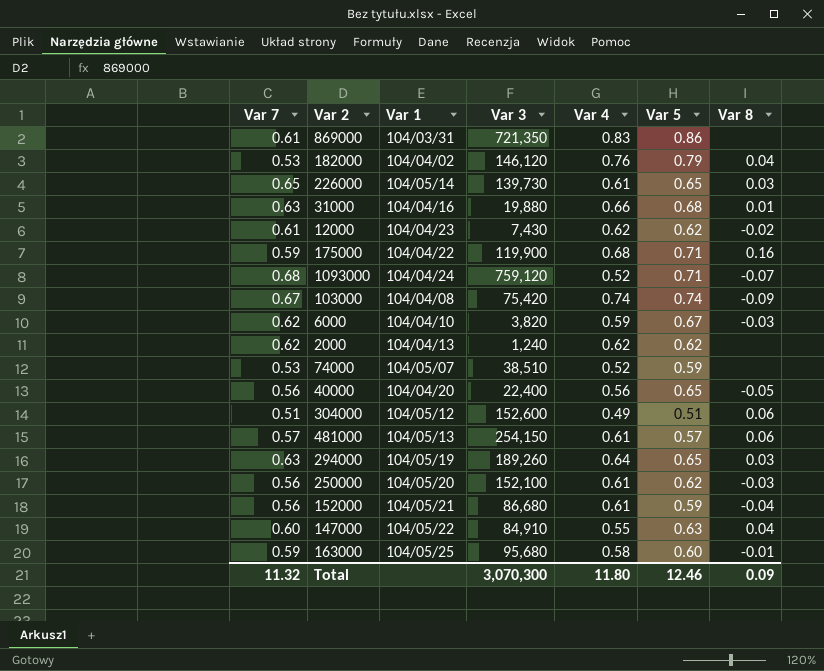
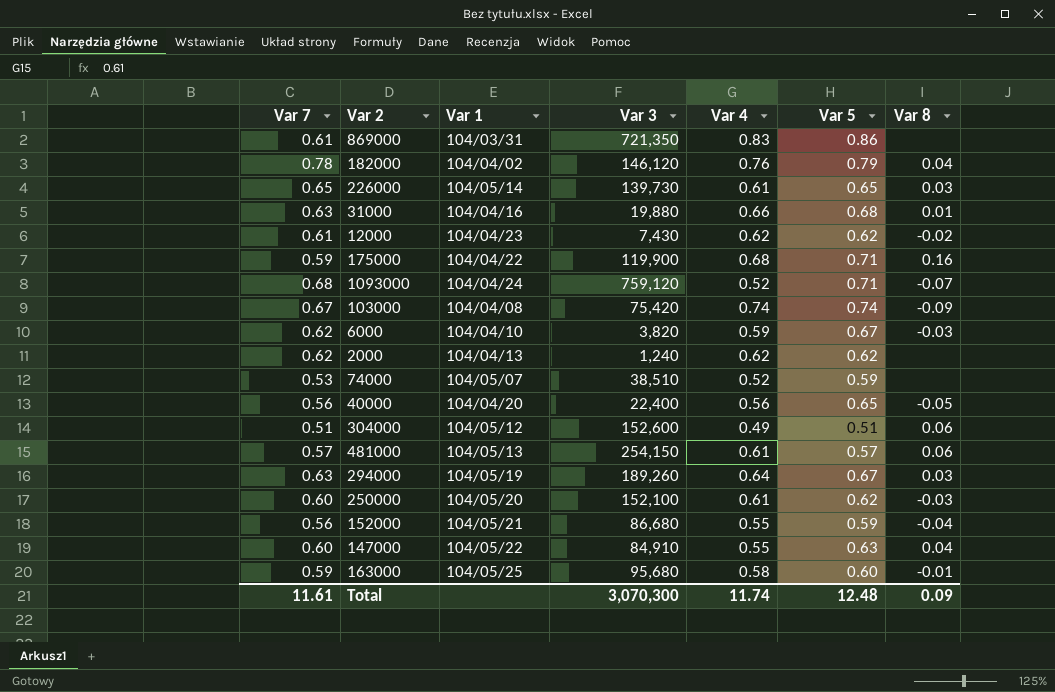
182000 | Var 7: 0.53 -> 0.78
294000 | Var 5: 0.65 -> 0.67
250000 | Var 7: 0.56 -> 0.60
152000 | Var 4: 0.61 -> 0.55
Total | Var 7: 11.32 -> 11.61
Total | Var 4: 11.80 -> 11.74
Total | Var 5: 12.46 -> 12.48

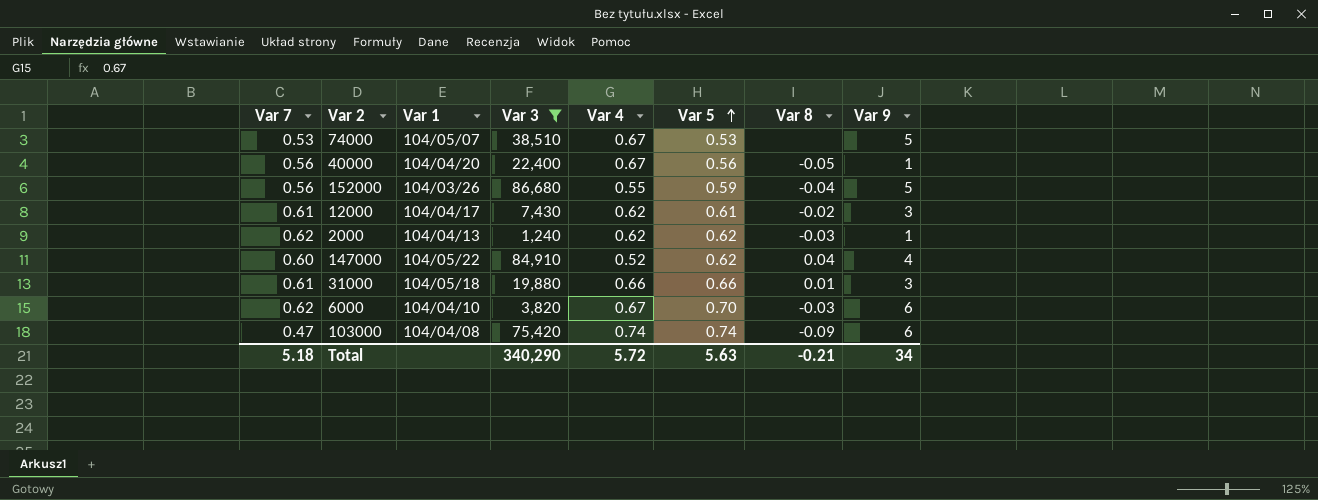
filter: none -> Var 3 <= 86,680
row order: none -> Var 5 ascending
column Var 9 | position: none -> 8
74000 | Var 4: 0.52 -> 0.67
74000 | Var 5: 0.59 -> 0.53
40000 | Var 4: 0.56 -> 0.67
40000 | Var 5: 0.65 -> 0.56
152000 | Var 1: 104/05/21 -> 104/03/26
12000 | Var 1: 104/04/23 -> 104/04/17
12000 | Var 5: 0.62 -> 0.61
2000 | Var 8: none -> -0.03
147000 | Var 4: 0.55 -> 0.52
147000 | Var 5: 0.63 -> 0.62
31000 | Var 7: 0.63 -> 0.61
31000 | Var 1: 104/04/16 -> 104/05/18
31000 | Var 5: 0.68 -> 0.66
6000 | Var 4: 0.59 -> 0.67
6000 | Var 5: 0.67 -> 0.70
103000 | Var 7: 0.67 -> 0.47
Total | Var 7: 11.61 -> 5.18
Total | Var 3: 3,070,300 -> 340,290
Total | Var 4: 11.74 -> 5.72
Total | Var 5: 12.48 -> 5.63
Total | Var 8: 0.09 -> -0.21

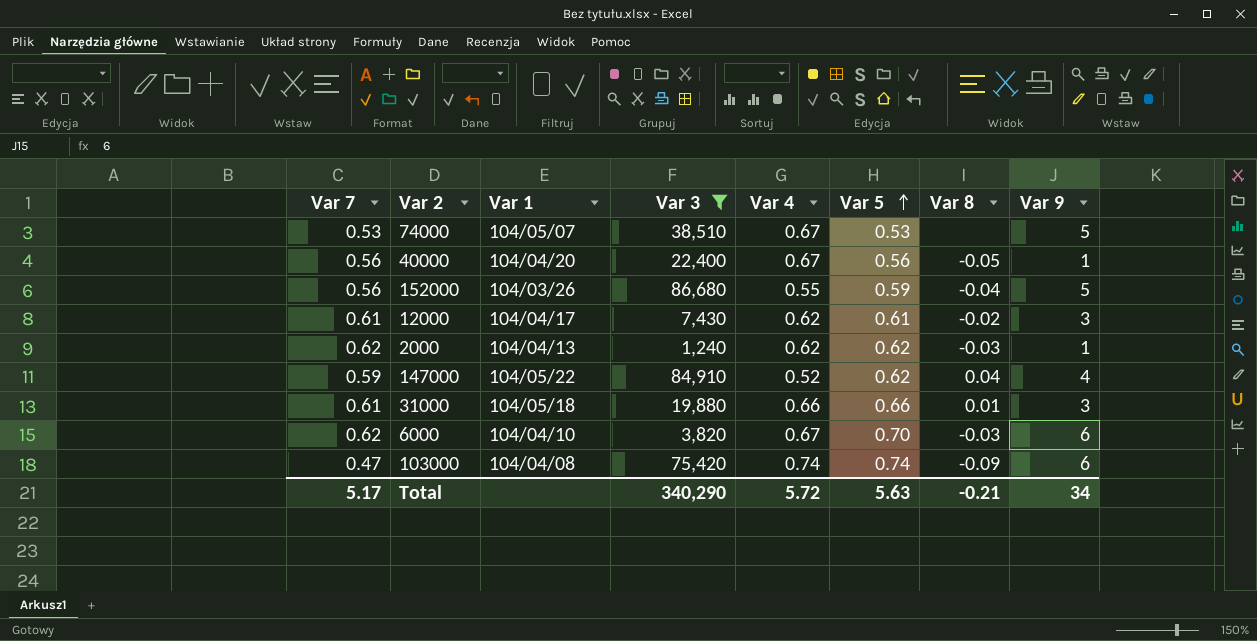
147000 | Var 7: 0.60 -> 0.59
Total | Var 7: 5.18 -> 5.17

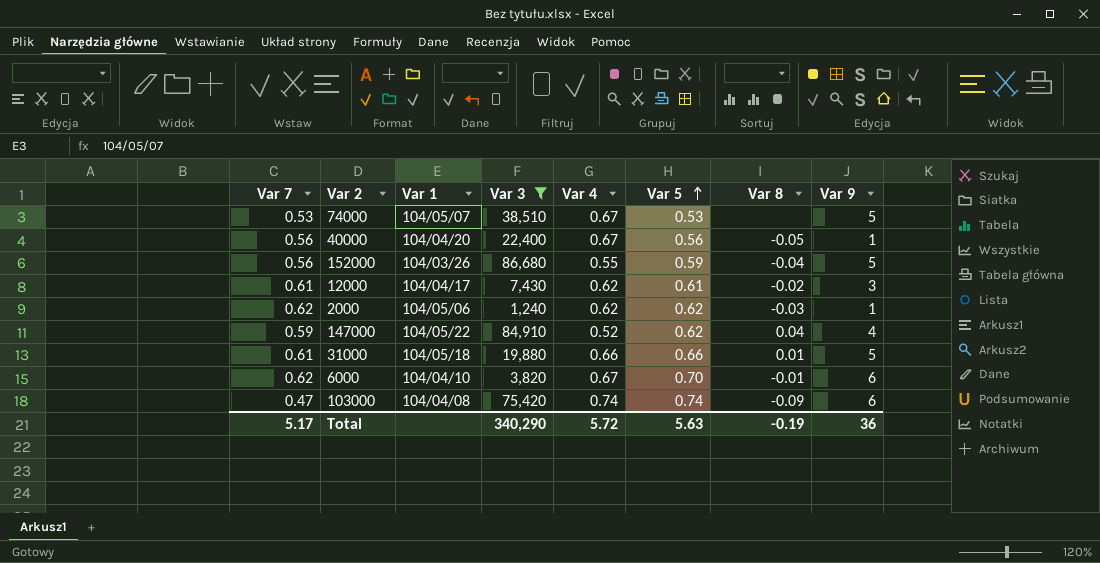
2000 | Var 1: 104/04/13 -> 104/05/06
31000 | Var 9: 3 -> 5
6000 | Var 8: -0.03 -> -0.01
Total | Var 8: -0.21 -> -0.19
Total | Var 9: 34 -> 36

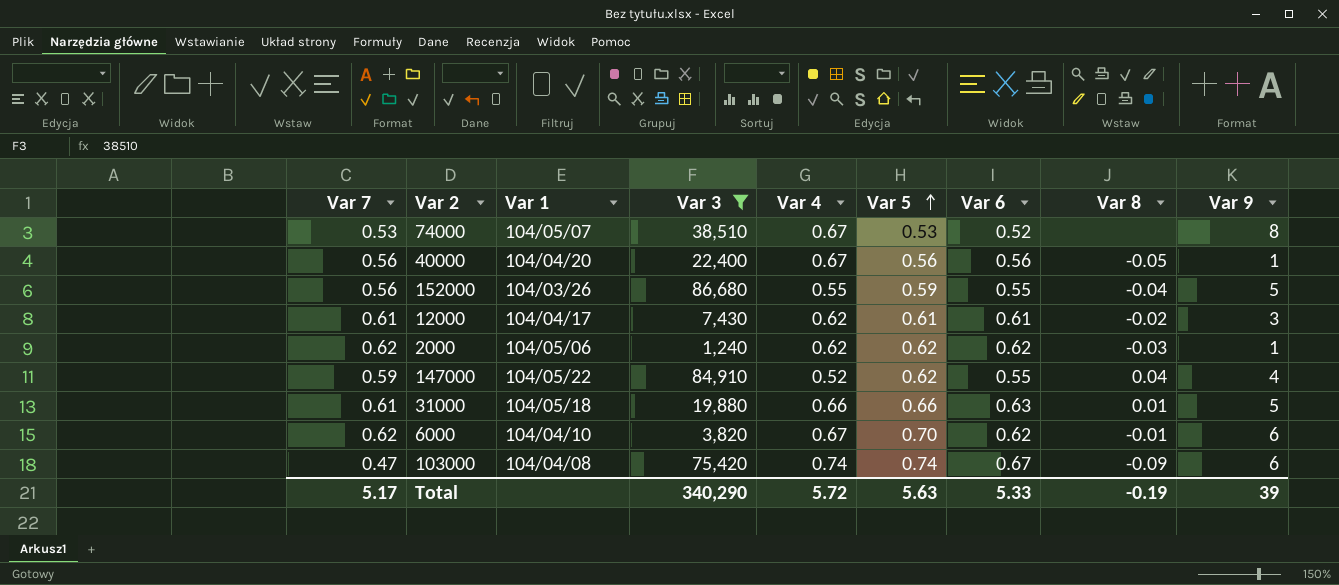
column Var 6 | position: none -> 7
74000 | Var 9: 5 -> 8
Total | Var 9: 36 -> 39

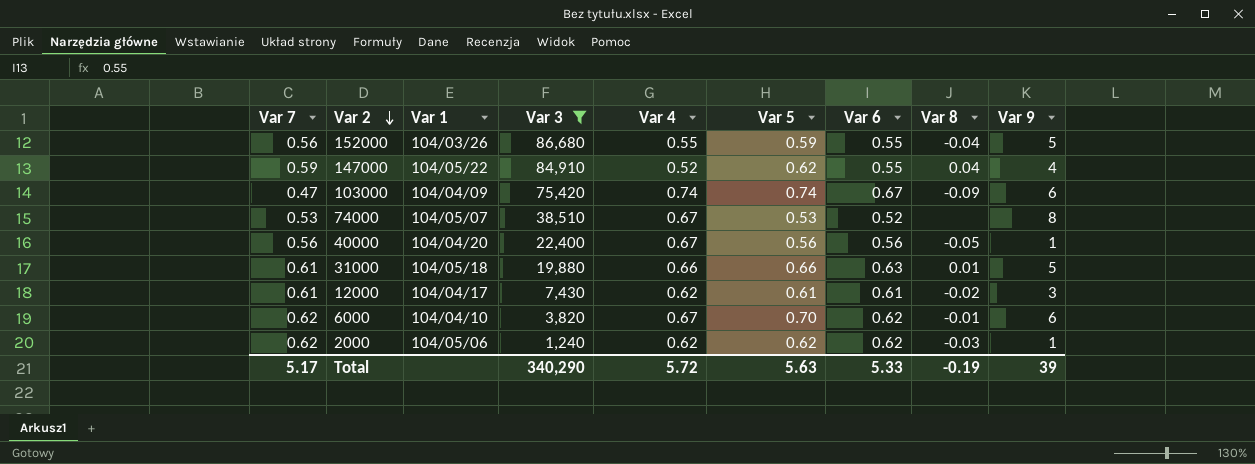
row order: Var 5 ascending -> Var 2 descending
103000 | Var 1: 104/04/08 -> 104/04/09

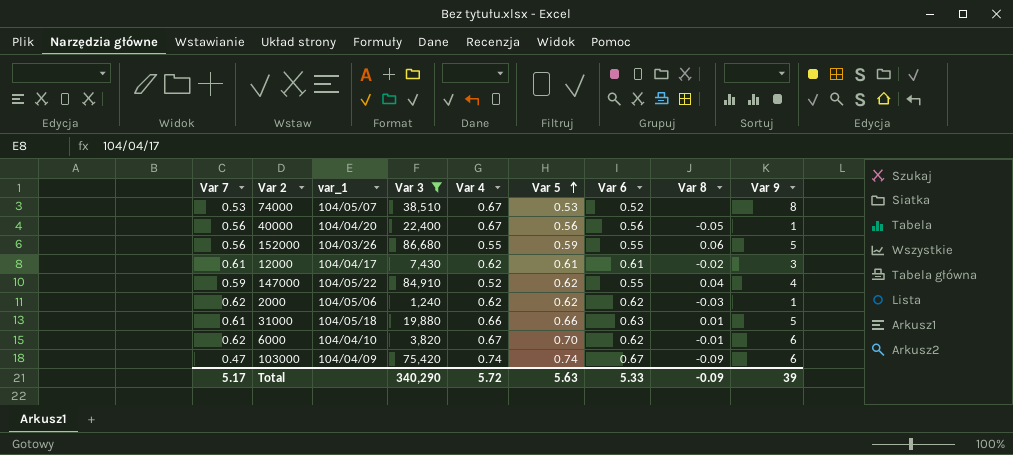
row order: Var 2 descending -> Var 5 ascending
column name: Var 1 -> var_1
152000 | Var 8: -0.04 -> 0.06
Total | Var 8: -0.19 -> -0.09

